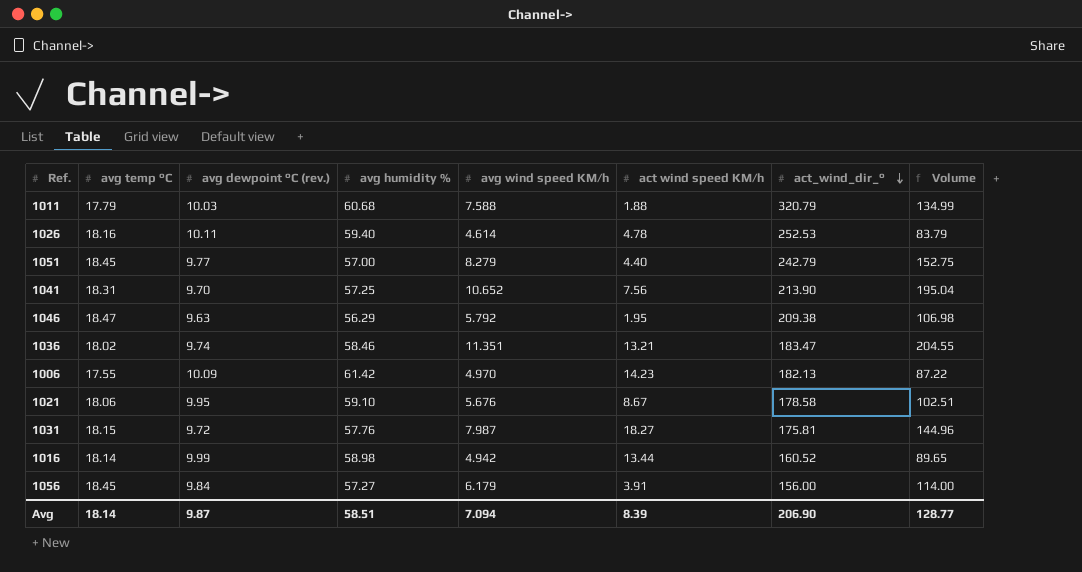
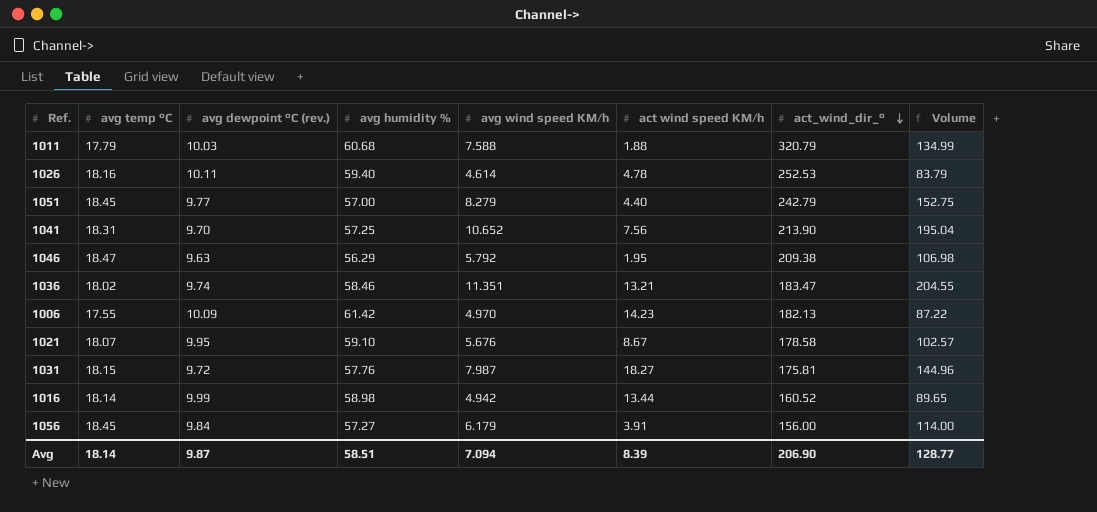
1021 | avg temp °C: 18.06 -> 18.07
1021 | Volume: 102.51 -> 102.57

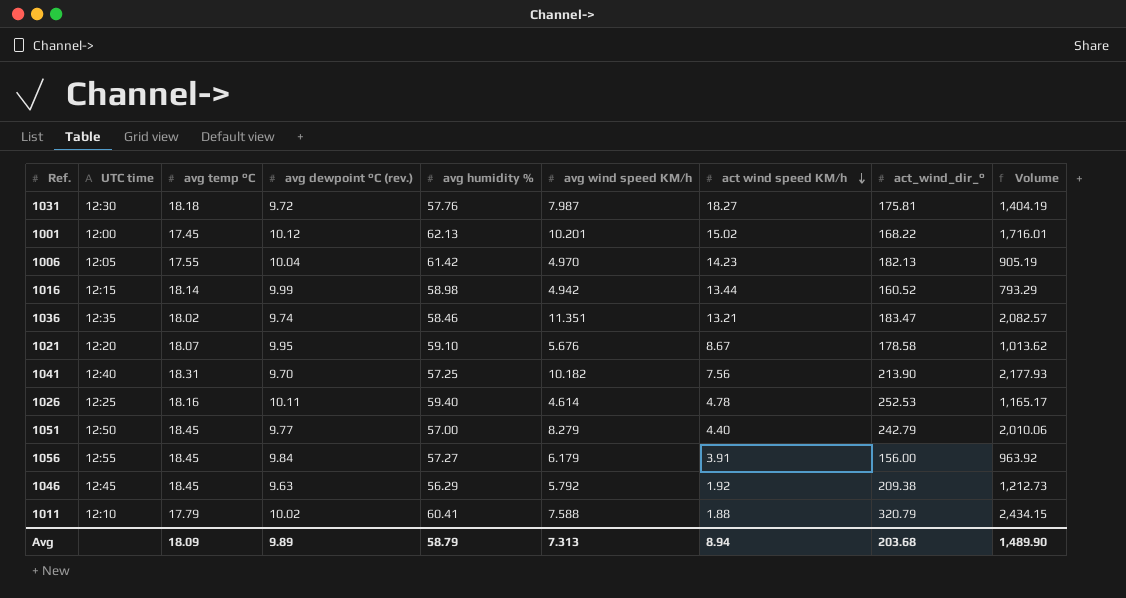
row order: act_wind_dir_° descending -> act wind speed KM/h descending
column UTC time | position: none -> 2
column Volume | formula: [avg temp °C] * [avg wind speed KM/h] -> [avg wind speed KM/h] * [act_wind_dir_°]
1031 | avg temp °C: 18.15 -> 18.18
row 1001: none -> 12:00 | 17.45 | 10.12 | 62.13 | 10.201 | 15.02 | 168.22 | 1,716.01
1006 | avg dewpoint °C (rev.): 10.09 -> 10.04
1041 | avg wind speed KM/h: 10.652 -> 10.182
1046 | avg temp °C: 18.47 -> 18.45
1046 | act wind speed KM/h: 1.95 -> 1.92
1011 | avg dewpoint °C (rev.): 10.03 -> 10.02
1011 | avg humidity %: 60.68 -> 60.41
Avg | avg temp °C: 18.14 -> 18.09
Avg | avg dewpoint °C (rev.): 9.87 -> 9.89
Avg | avg humidity %: 58.51 -> 58.79
Avg | avg wind speed KM/h: 7.094 -> 7.313
Avg | act wind speed KM/h: 8.39 -> 8.94
Avg | act_wind_dir_°: 206.90 -> 203.68
Avg | Volume: 128.77 -> 1,489.90

